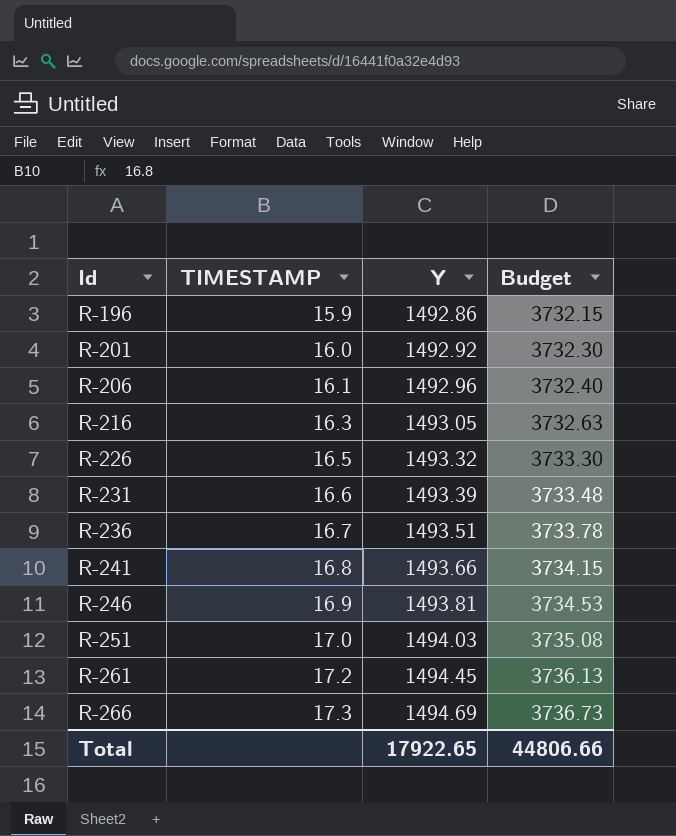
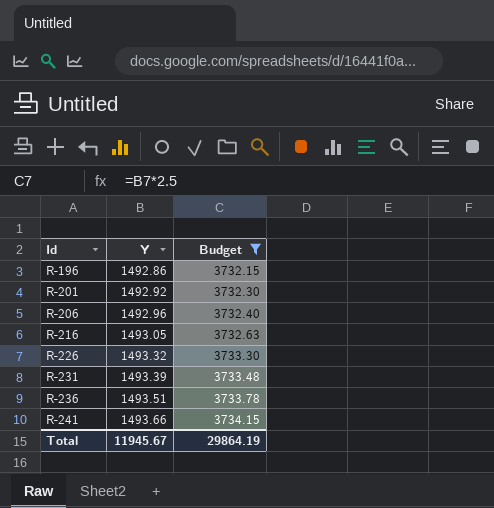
filter: none -> Budget <= 3734.15
column TIMESTAMP | position: 2 -> none
Total | Y: 17922.65 -> 11945.67
Total | Budget: 44806.66 -> 29864.19

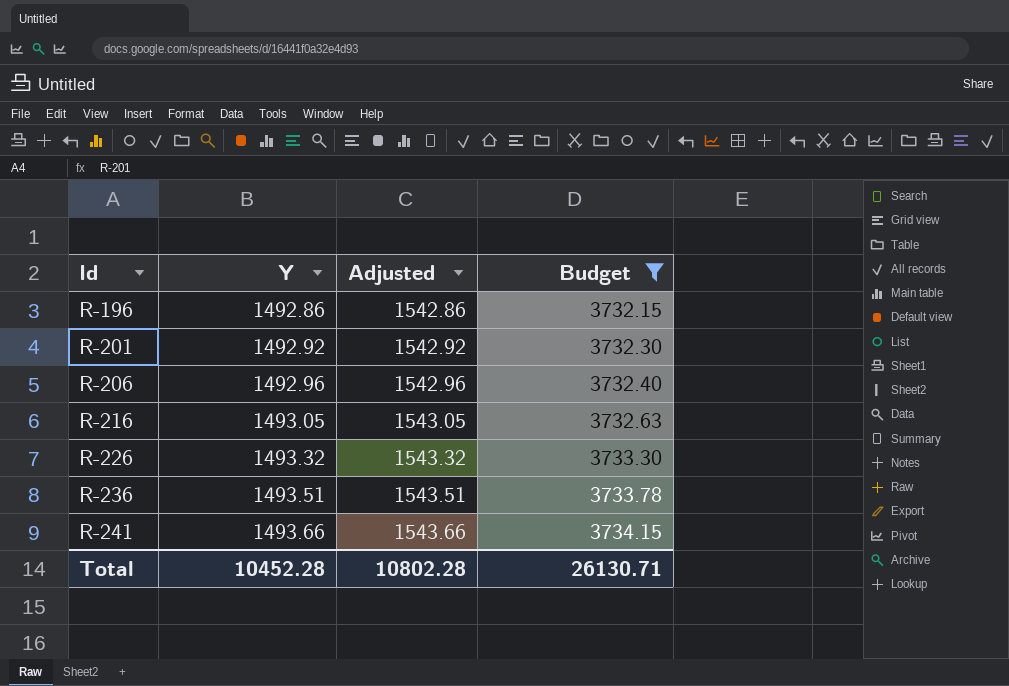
column Adjusted | formula: none -> [Y] + 50
row R-231: 1493.39 | 3733.48 -> none
Total | Y: 11945.67 -> 10452.28
Total | Budget: 29864.19 -> 26130.71

